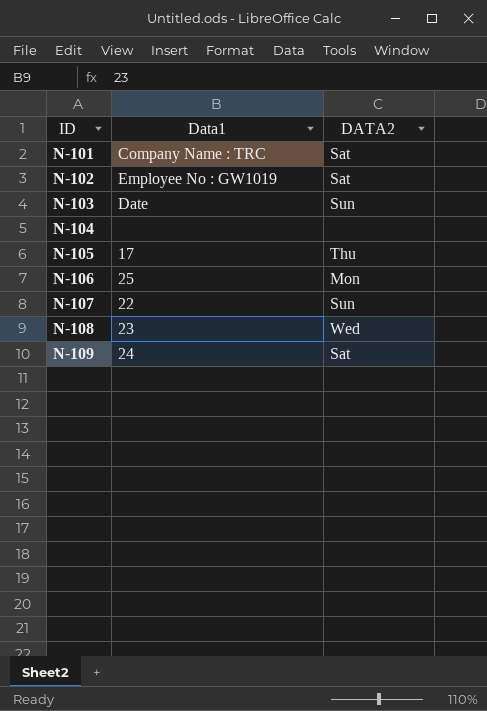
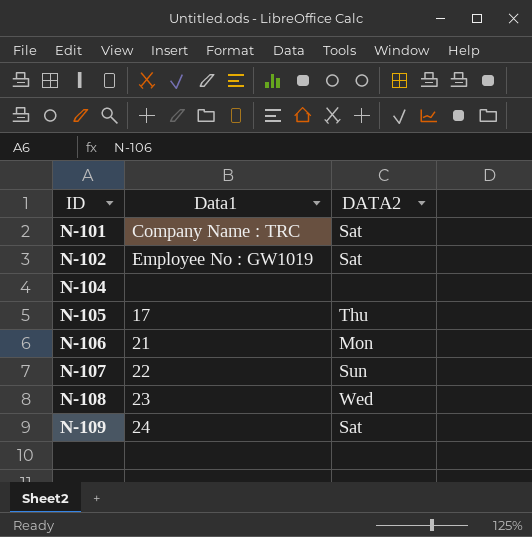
row N-103: Date | Sun -> none
N-106 | Data1: 25 -> 21

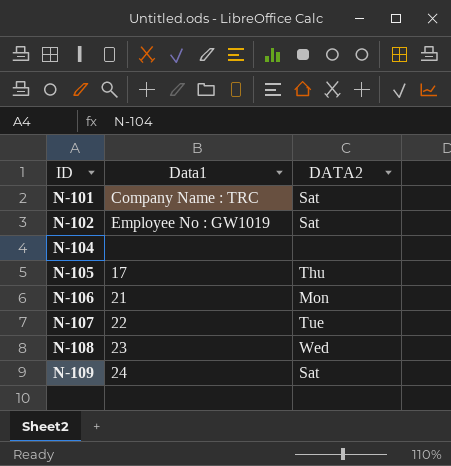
N-107 | DATA2: Sun -> Tue

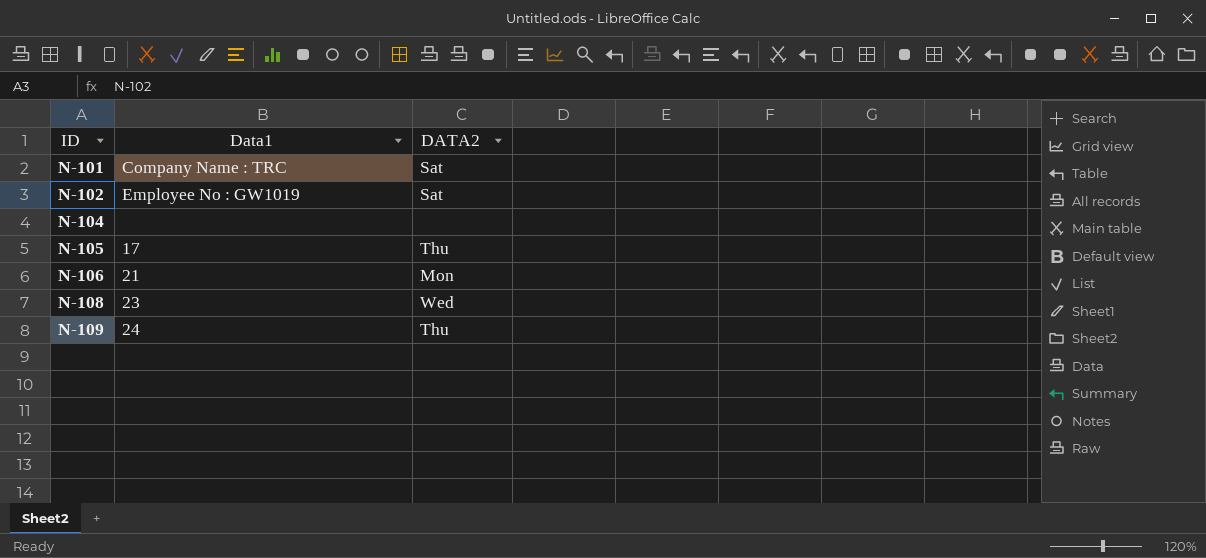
row N-107: 22 | Tue -> none
N-109 | DATA2: Sat -> Thu

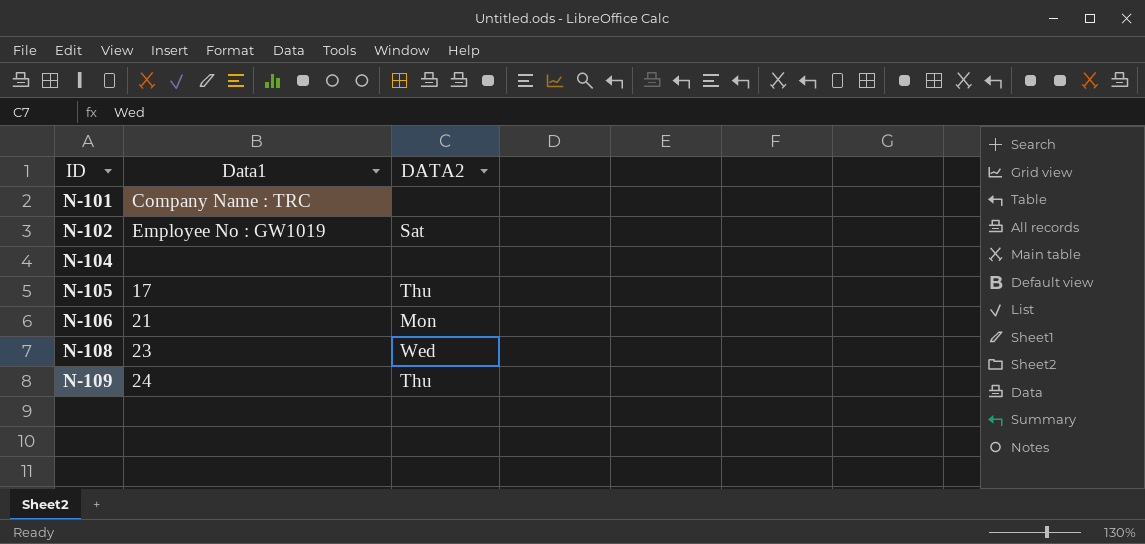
N-101 | DATA2: Sat -> none

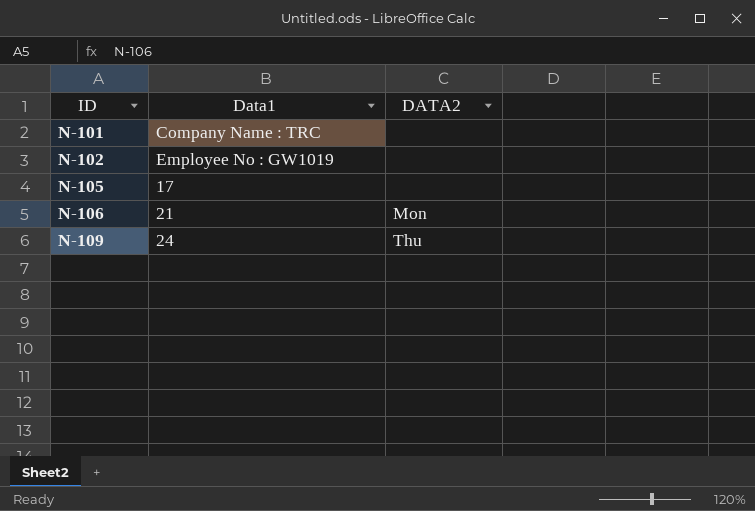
row N-104: none | none -> none
row N-108: 23 | Wed -> none
N-102 | DATA2: Sat -> none
N-105 | DATA2: Thu -> none

